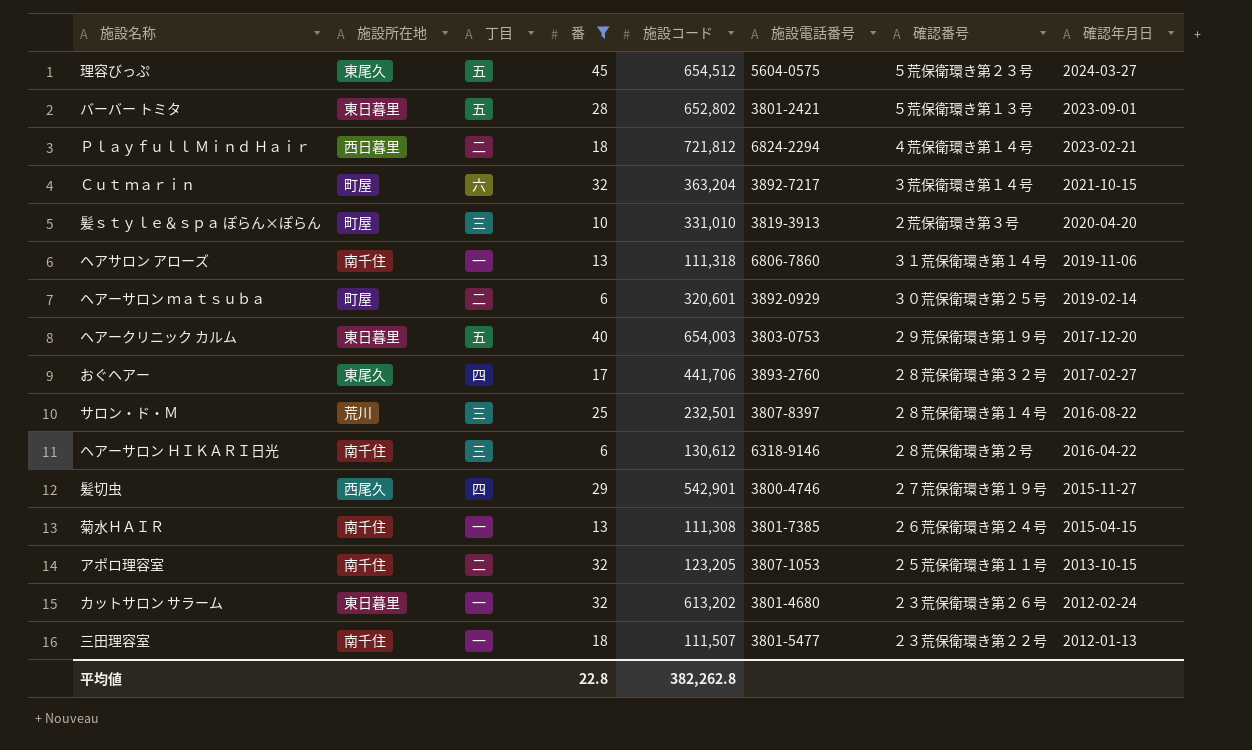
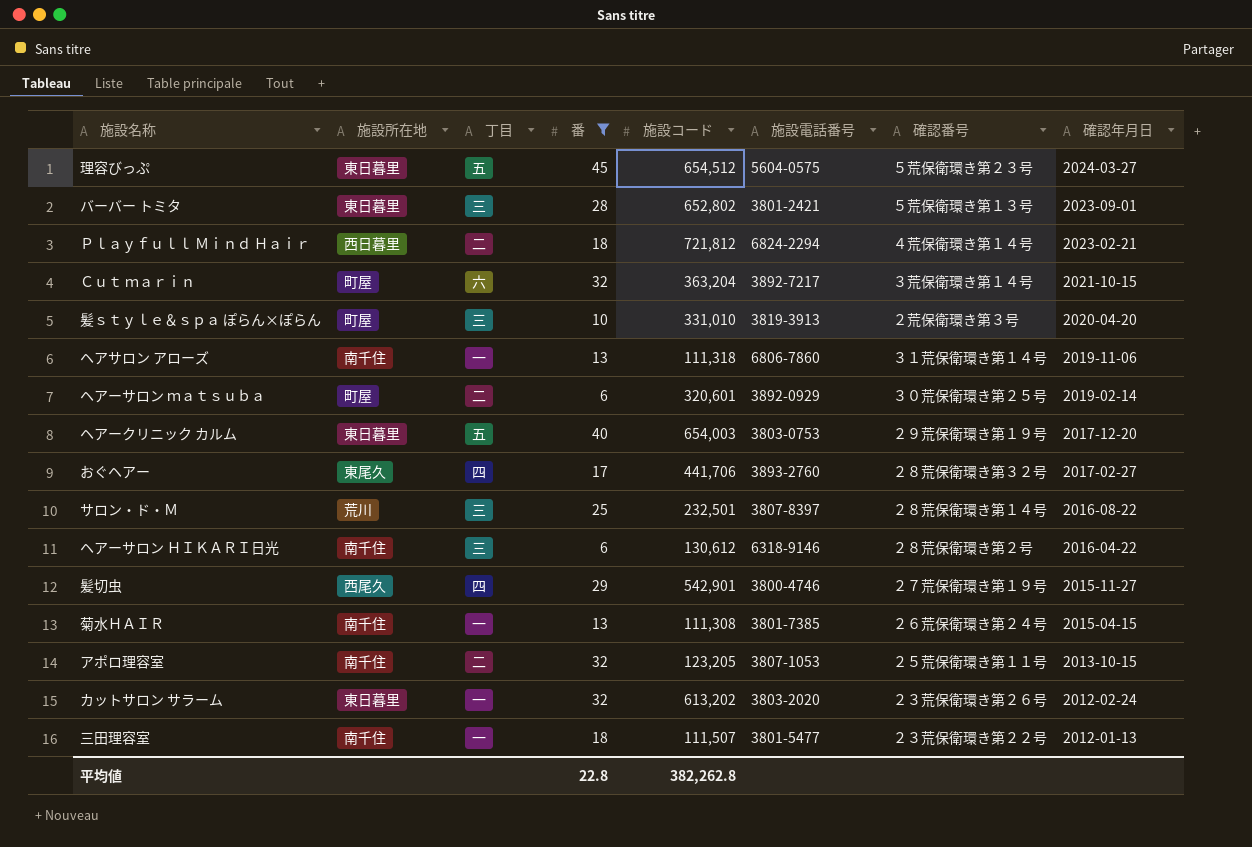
理容びっぷ | 施設所在地: 東尾久 -> 東日暮里
バーバー トミタ | 丁目: 五 -> 三
カットサロン サラーム | 施設電話番号: 3801-4680 -> 3803-2020

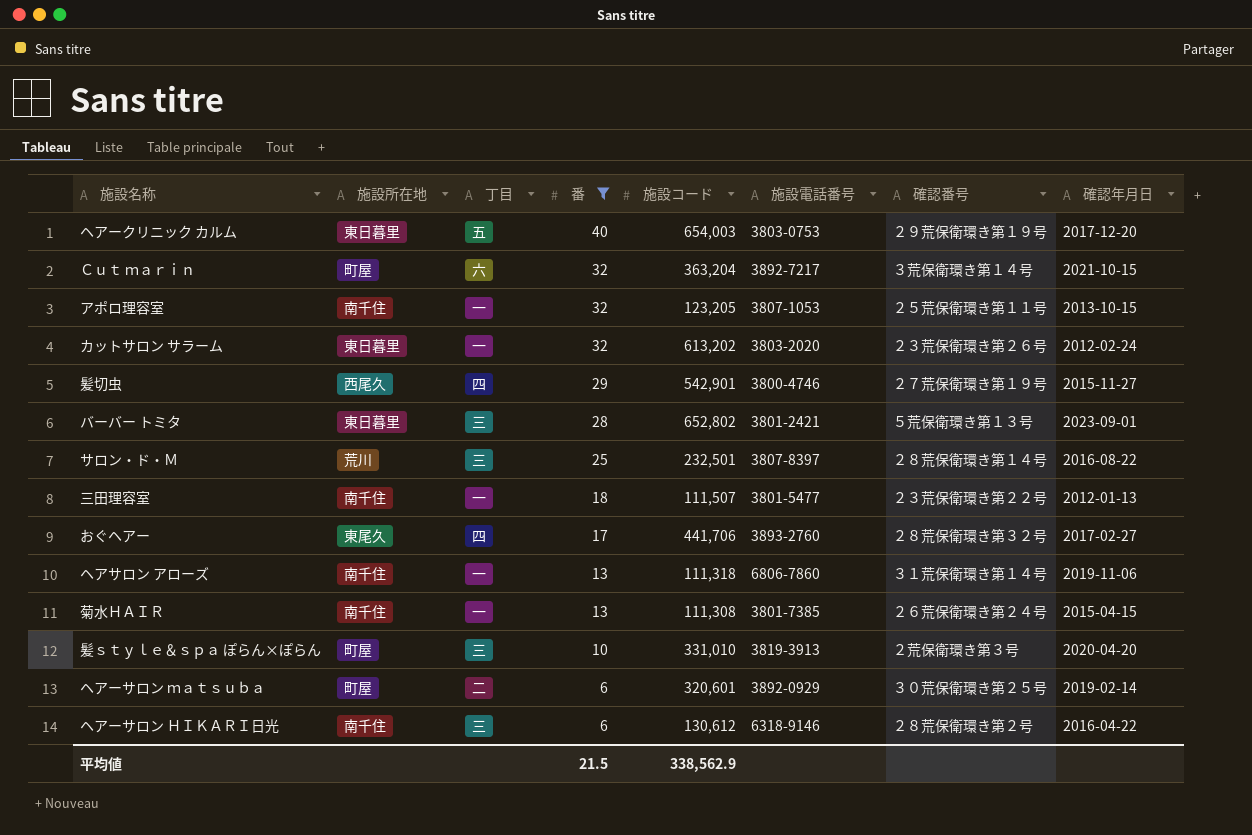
row order: 確認年月日 descending -> 番 descending
row 理容びっぷ: 東日暮里 | 五 | 45 | 654,512 | 5604-0575 | ５荒保衛環き第２３号 | 2024-03-27 -> none
row Ｐｌａｙｆｕｌｌ Ｍｉｎｄ Ｈａｉｒ: 西日暮里 | 二 | 18 | 721,812 | 6824-2294 | ４荒保衛環き第１４号 | 2023-02-21 -> none
アポロ理容室 | 丁目: 二 -> 一
平均値 | 番: 22.8 -> 21.5
平均値 | 施設コード: 382,262.8 -> 338,562.9

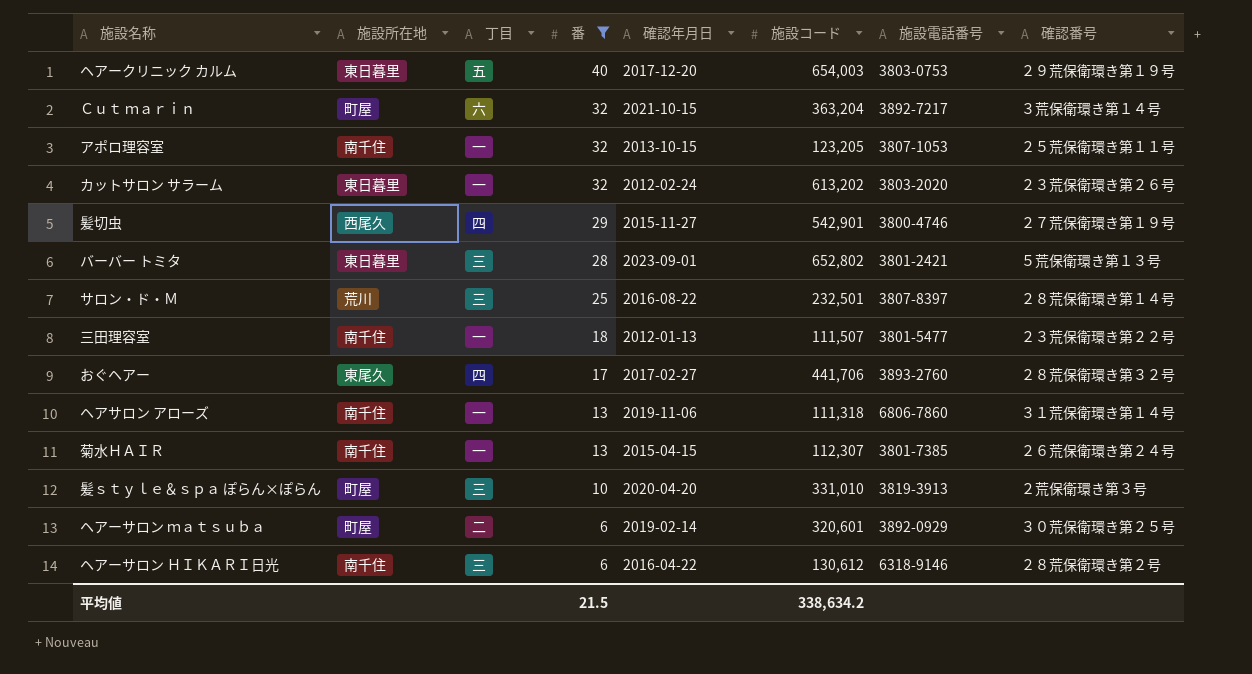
column 確認年月日 | position: 8 -> 5
菊水ＨＡＩＲ | 施設コード: 111,308 -> 112,307
平均値 | 施設コード: 338,562.9 -> 338,634.2

